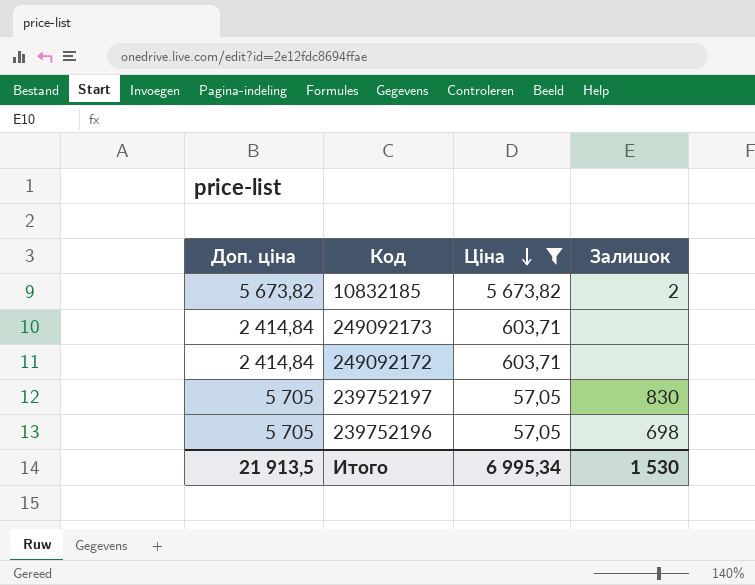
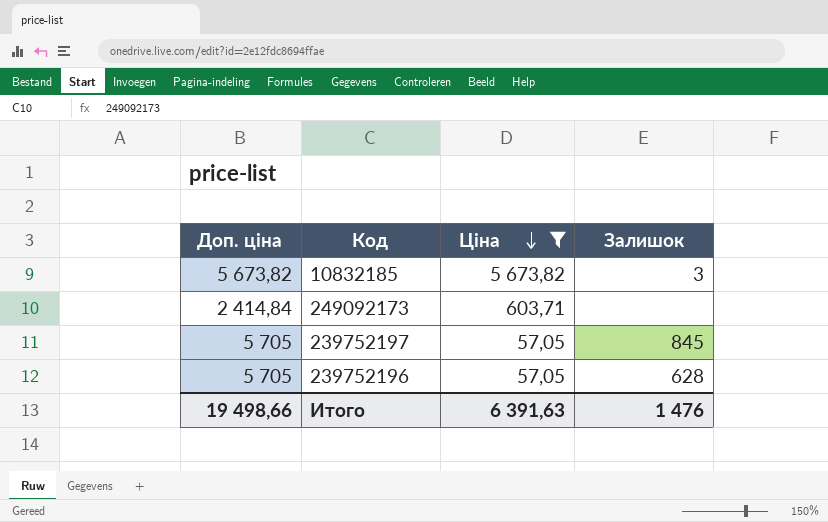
row 249092172: 2 414,84 | 603,71 | none -> none
10832185 | Залишок: 2 -> 3
239752197 | Залишок: 830 -> 845
239752196 | Залишок: 698 -> 628
Итого | Доп. ціна: 21 913,5 -> 19 498,66
Итого | Ціна: 6 995,34 -> 6 391,63
Итого | Залишок: 1 530 -> 1 476

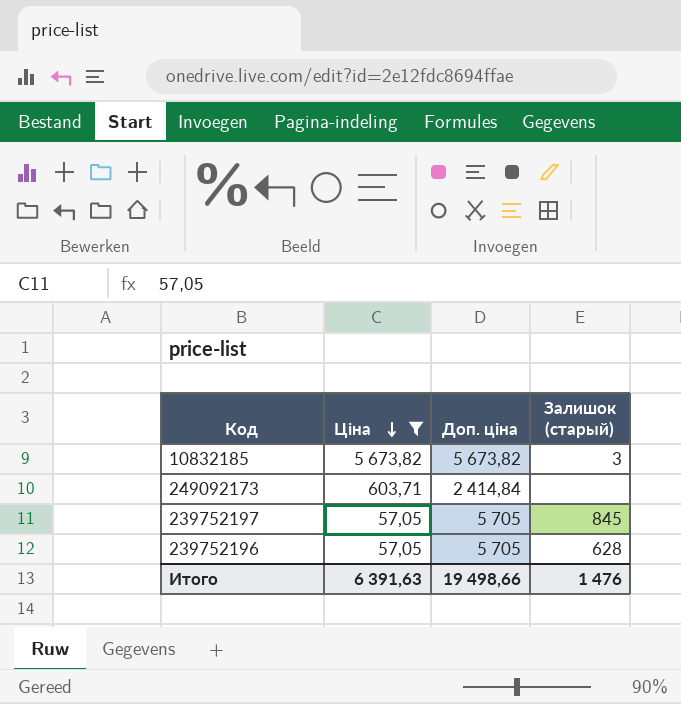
column Доп. ціна | position: 1 -> 3
column name: Залишок -> Залишок (старый)

